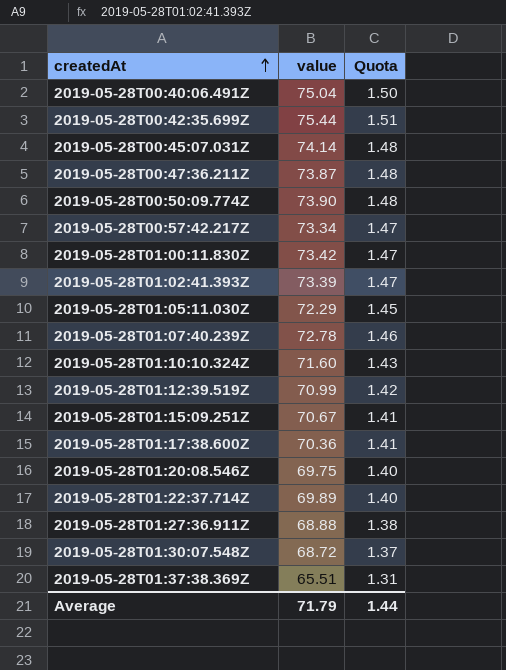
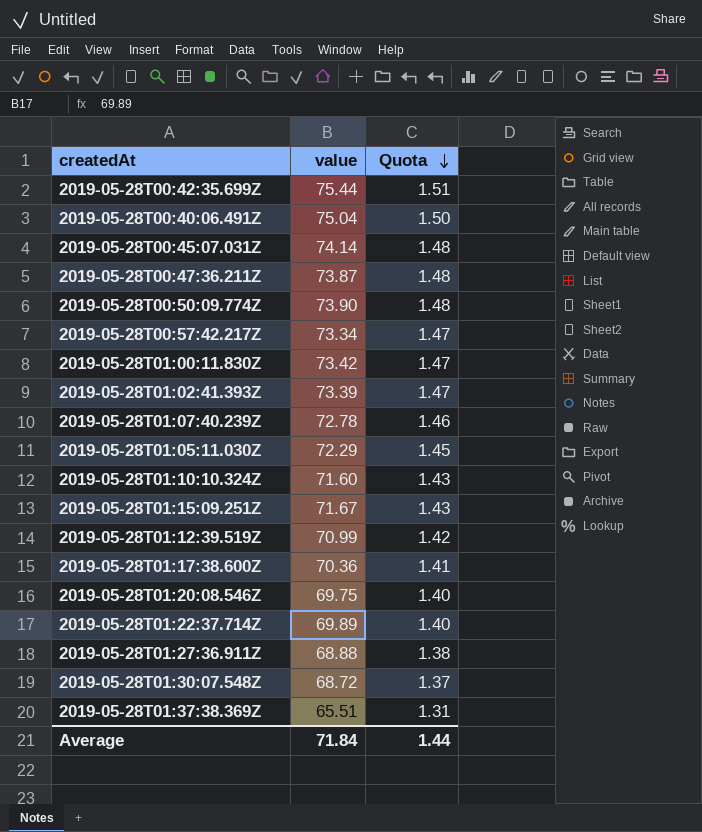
row order: createdAt ascending -> Quota descending
2019-05-28T01:15:09.251Z | value: 70.67 -> 71.67
2019-05-28T01:15:09.251Z | Quota: 1.41 -> 1.43
Average | value: 71.79 -> 71.84

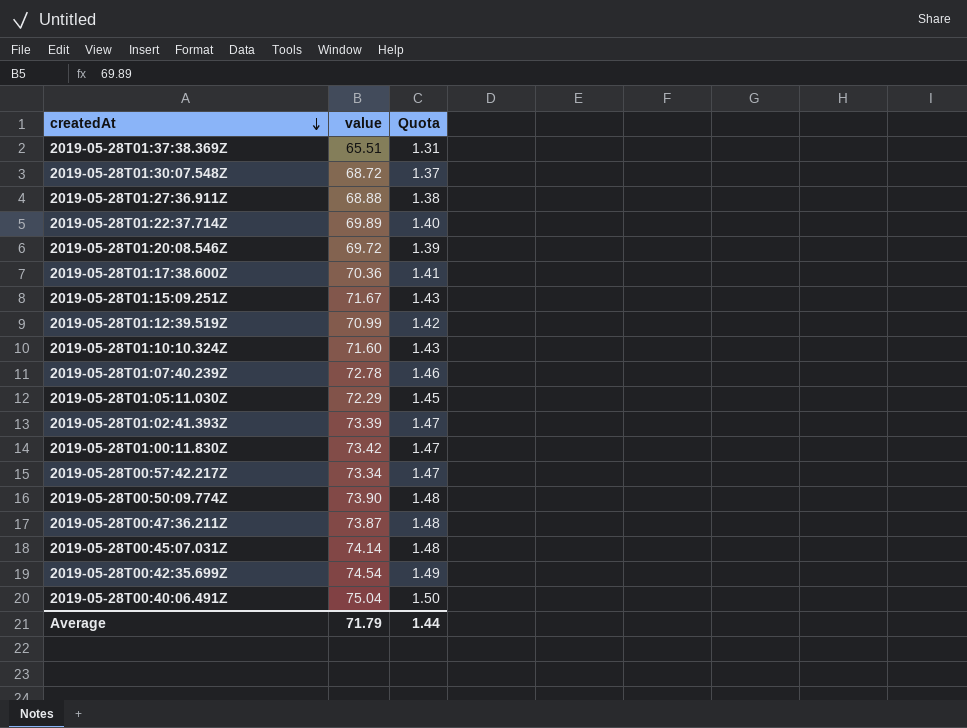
row order: Quota descending -> createdAt descending
2019-05-28T01:20:08.546Z | value: 69.75 -> 69.72
2019-05-28T01:20:08.546Z | Quota: 1.40 -> 1.39
2019-05-28T00:42:35.699Z | value: 75.44 -> 74.54
2019-05-28T00:42:35.699Z | Quota: 1.51 -> 1.49
Average | value: 71.84 -> 71.79

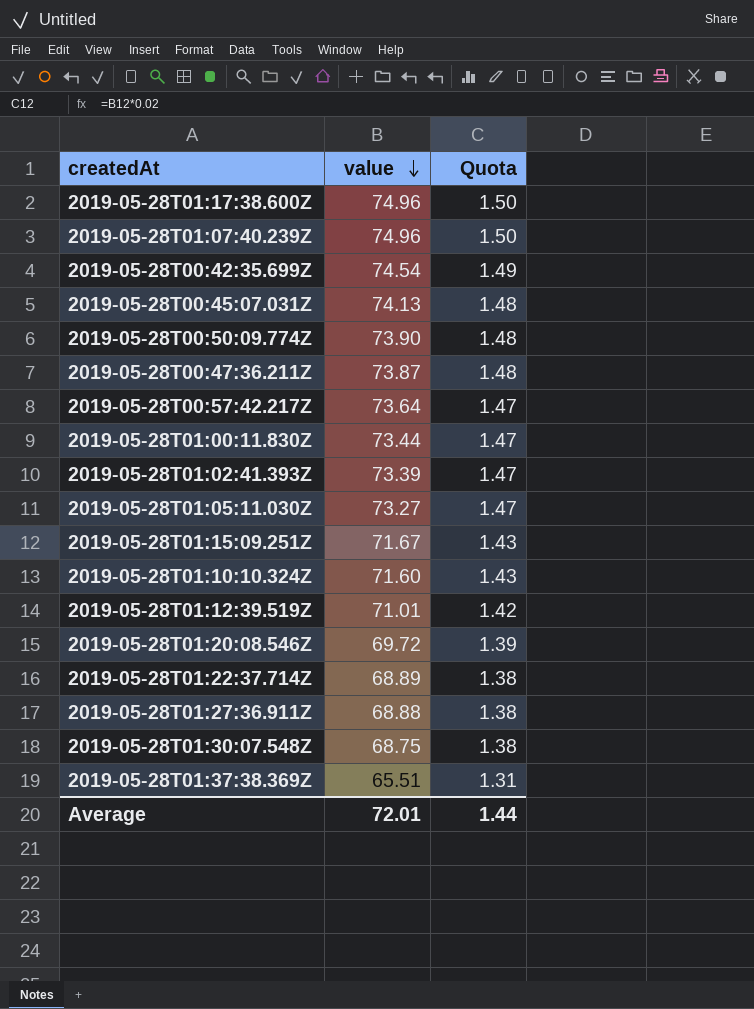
row order: createdAt descending -> value descending
row 2019-05-28T00:40:06.491Z: 75.04 | 1.50 -> none
2019-05-28T01:17:38.600Z | value: 70.36 -> 74.96
2019-05-28T01:17:38.600Z | Quota: 1.41 -> 1.50
2019-05-28T01:07:40.239Z | value: 72.78 -> 74.96
2019-05-28T01:07:40.239Z | Quota: 1.46 -> 1.50
2019-05-28T00:45:07.031Z | value: 74.14 -> 74.13
2019-05-28T00:57:42.217Z | value: 73.34 -> 73.64
2019-05-28T01:00:11.830Z | value: 73.42 -> 73.44
2019-05-28T01:05:11.030Z | value: 72.29 -> 73.27
2019-05-28T01:05:11.030Z | Quota: 1.45 -> 1.47
2019-05-28T01:12:39.519Z | value: 70.99 -> 71.01
2019-05-28T01:22:37.714Z | value: 69.89 -> 68.89
2019-05-28T01:22:37.714Z | Quota: 1.40 -> 1.38
2019-05-28T01:30:07.548Z | value: 68.72 -> 68.75
2019-05-28T01:30:07.548Z | Quota: 1.37 -> 1.38
Average | value: 71.79 -> 72.01

